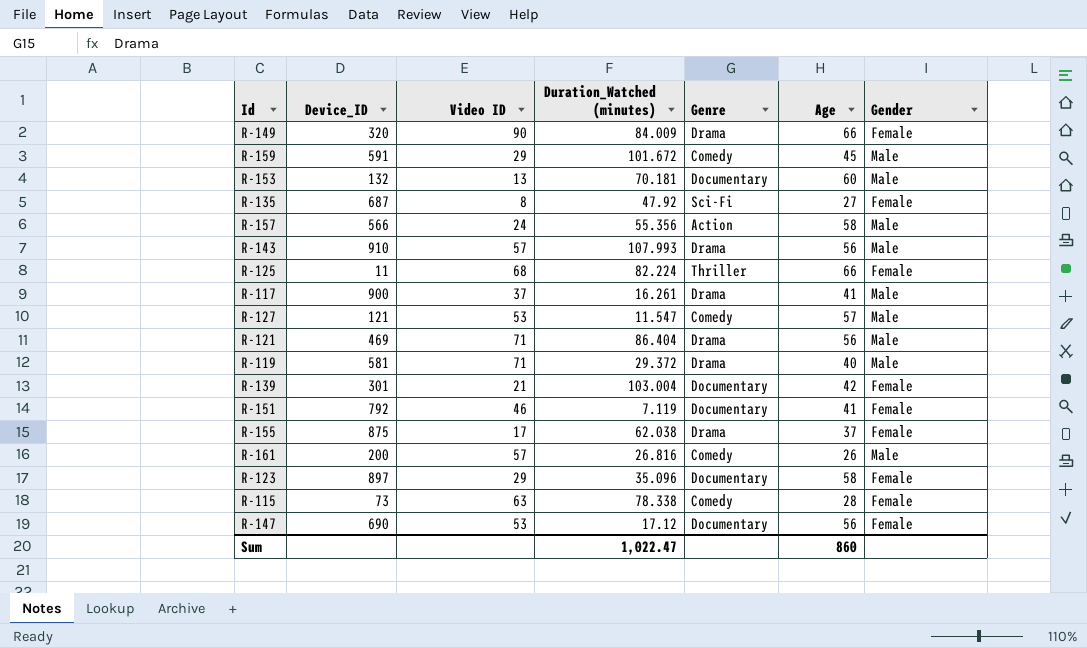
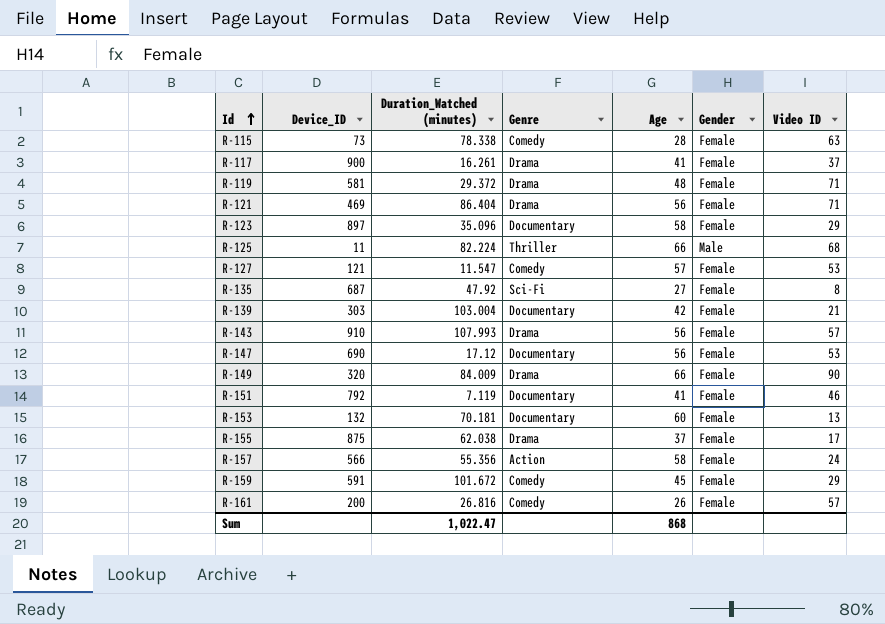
row order: none -> Id ascending
column Video ID | position: 3 -> 7
R-117 | Gender: Male -> Female
R-119 | Age: 40 -> 48
R-119 | Gender: Male -> Female
R-121 | Gender: Male -> Female
R-125 | Gender: Female -> Male
R-127 | Gender: Male -> Female
R-139 | Device_ID: 301 -> 303
R-143 | Gender: Male -> Female
R-153 | Gender: Male -> Female
R-157 | Gender: Male -> Female
R-159 | Gender: Male -> Female
R-161 | Gender: Male -> Female
Sum | Age: 860 -> 868

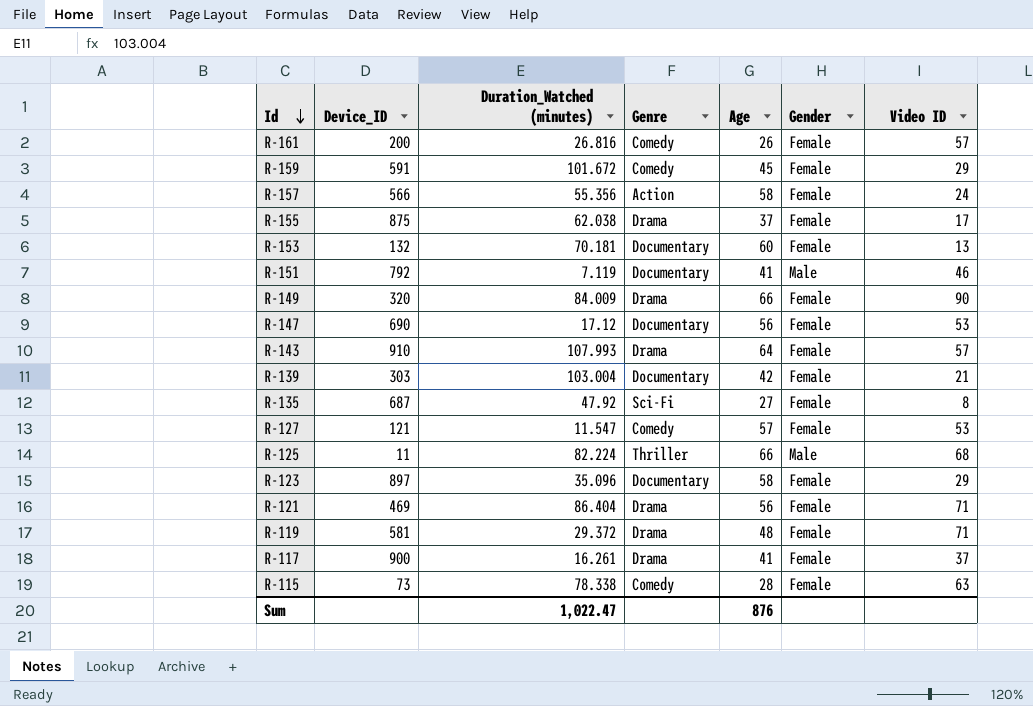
row order: Id ascending -> Id descending
R-151 | Gender: Female -> Male
R-143 | Age: 56 -> 64
Sum | Age: 868 -> 876

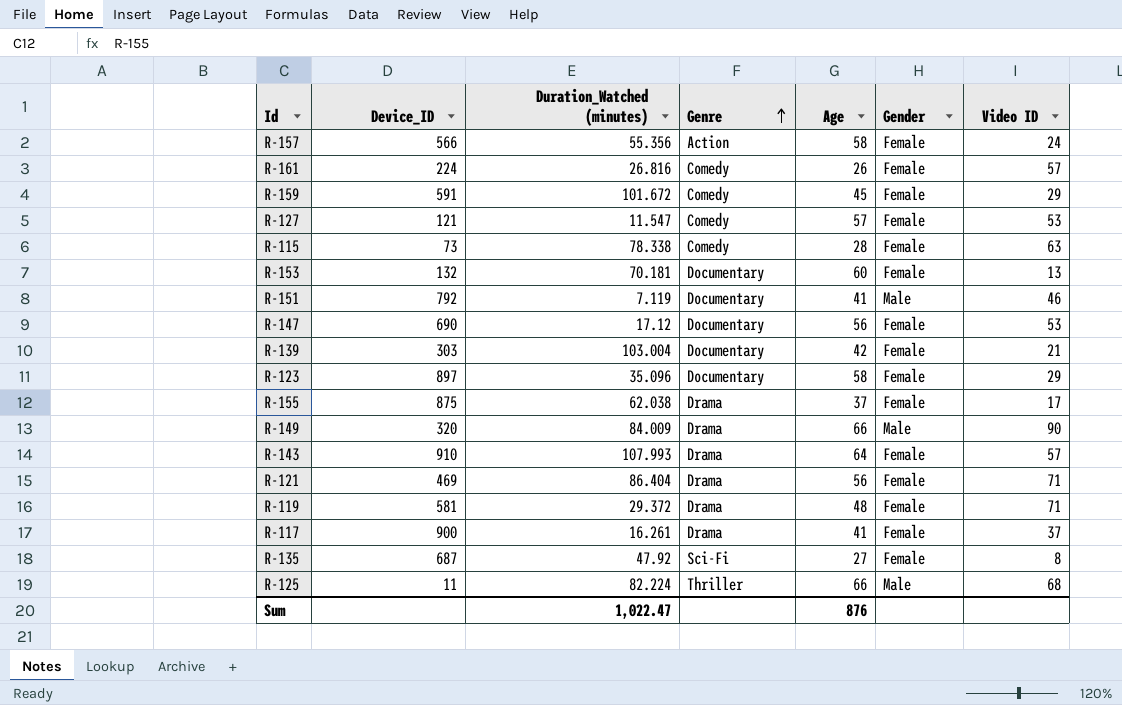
row order: Id descending -> Genre ascending
R-161 | Device_ID: 200 -> 224
R-149 | Gender: Female -> Male

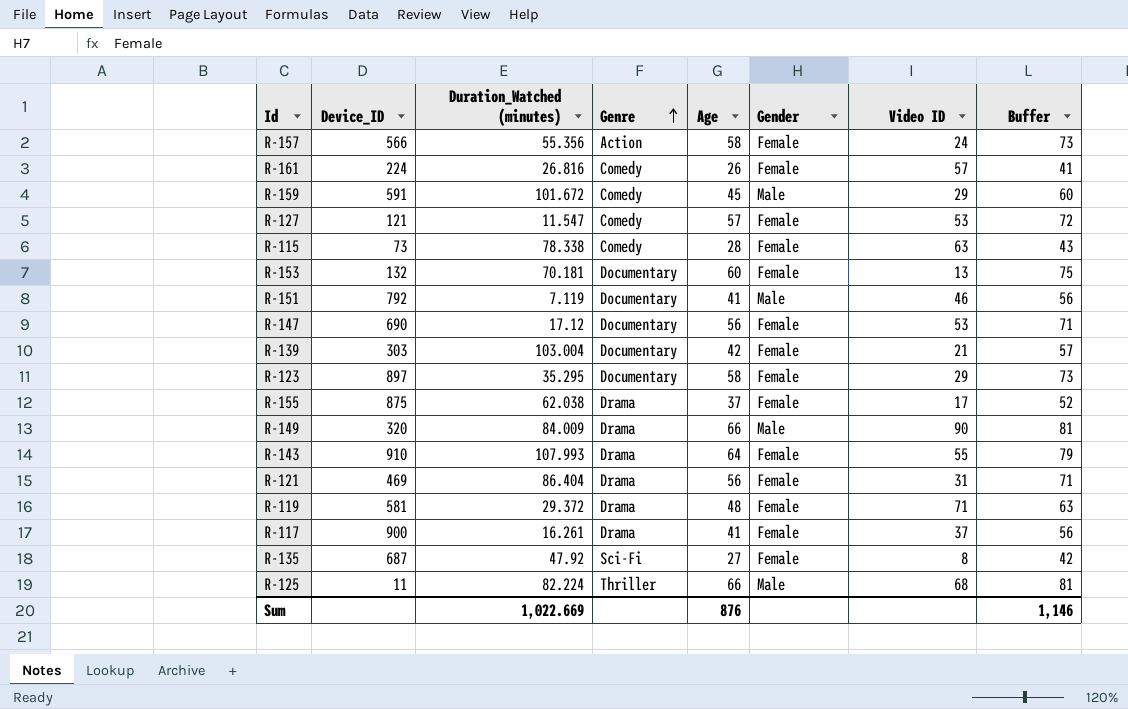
column Buffer | formula: none -> [Age] + 15
R-159 | Gender: Female -> Male
R-123 | Duration_Watched (minutes): 35.096 -> 35.295
R-143 | Video ID: 57 -> 55
R-121 | Video ID: 71 -> 31
Sum | Duration_Watched (minutes): 1,022.47 -> 1,022.669

